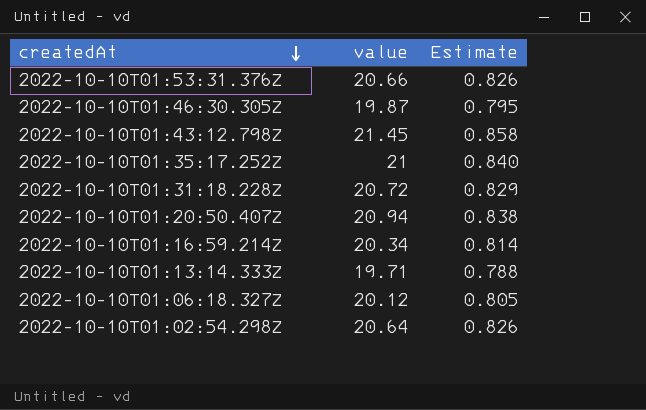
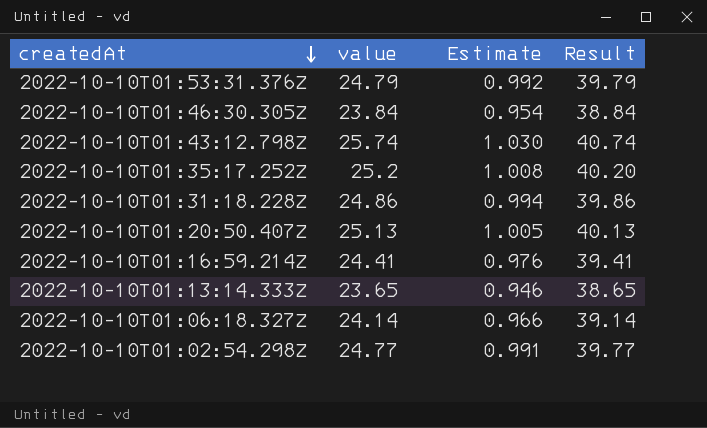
column Result | formula: none -> [value] + 15
2022-10-10T01:53:31.376Z | value: 20.66 -> 24.79
2022-10-10T01:53:31.376Z | Estimate: 0.826 -> 0.992
2022-10-10T01:46:30.305Z | value: 19.87 -> 23.84
2022-10-10T01:46:30.305Z | Estimate: 0.795 -> 0.954
2022-10-10T01:43:12.798Z | value: 21.45 -> 25.74
2022-10-10T01:43:12.798Z | Estimate: 0.858 -> 1.030
2022-10-10T01:35:17.252Z | value: 21 -> 25.2
2022-10-10T01:35:17.252Z | Estimate: 0.840 -> 1.008
2022-10-10T01:31:18.228Z | value: 20.72 -> 24.86
2022-10-10T01:31:18.228Z | Estimate: 0.829 -> 0.994
2022-10-10T01:20:50.407Z | value: 20.94 -> 25.13
2022-10-10T01:20:50.407Z | Estimate: 0.838 -> 1.005
2022-10-10T01:16:59.214Z | value: 20.34 -> 24.41
2022-10-10T01:16:59.214Z | Estimate: 0.814 -> 0.976
2022-10-10T01:13:14.333Z | value: 19.71 -> 23.65
2022-10-10T01:13:14.333Z | Estimate: 0.788 -> 0.946
2022-10-10T01:06:18.327Z | value: 20.12 -> 24.14
2022-10-10T01:06:18.327Z | Estimate: 0.805 -> 0.966
2022-10-10T01:02:54.298Z | value: 20.64 -> 24.77
2022-10-10T01:02:54.298Z | Estimate: 0.826 -> 0.991

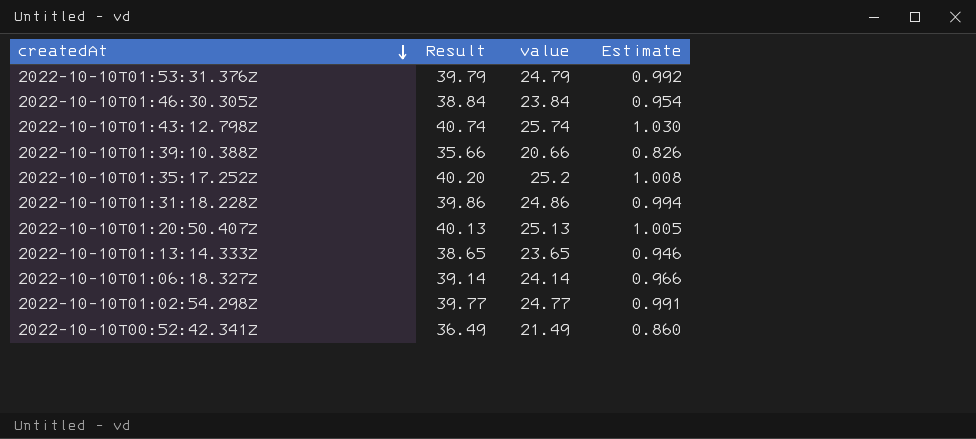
column Result | position: 4 -> 2
row 2022-10-10T01:16:59.214Z: 24.41 | 0.976 | 39.41 -> none
row 2022-10-10T01:39:10.388Z: none -> 35.66 | 20.66 | 0.826
row 2022-10-10T00:52:42.341Z: none -> 36.49 | 21.49 | 0.860

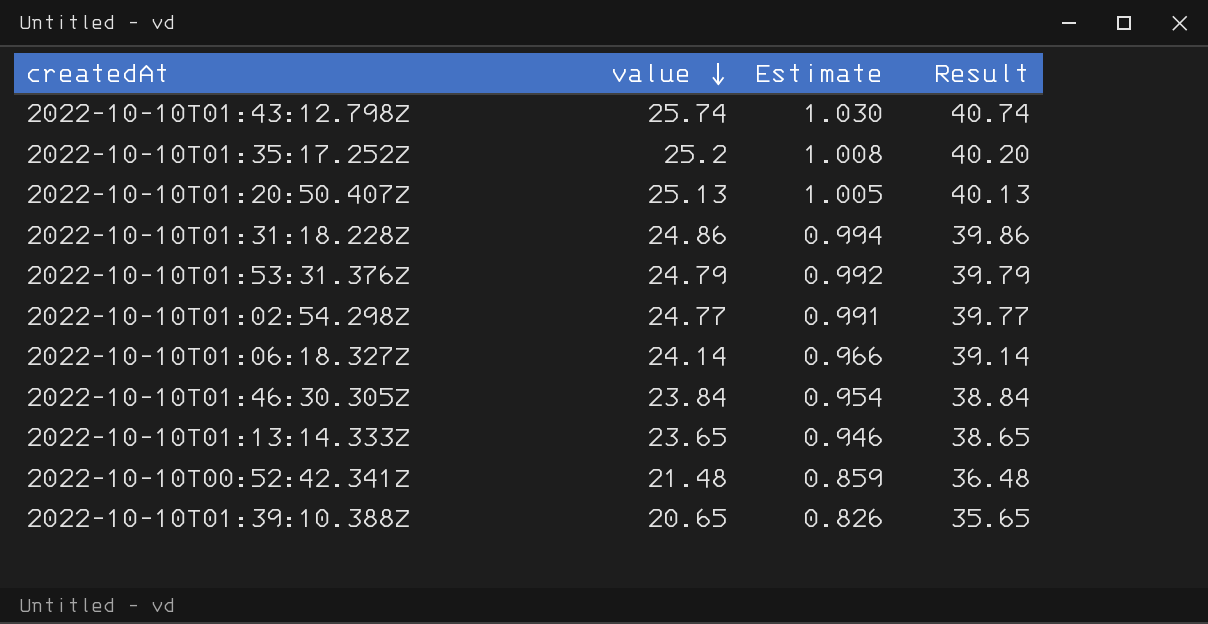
row order: createdAt descending -> value descending
column Result | position: 2 -> 4
2022-10-10T00:52:42.341Z | value: 21.49 -> 21.48
2022-10-10T00:52:42.341Z | Estimate: 0.860 -> 0.859
2022-10-10T00:52:42.341Z | Result: 36.49 -> 36.48
2022-10-10T01:39:10.388Z | value: 20.66 -> 20.65
2022-10-10T01:39:10.388Z | Result: 35.66 -> 35.65

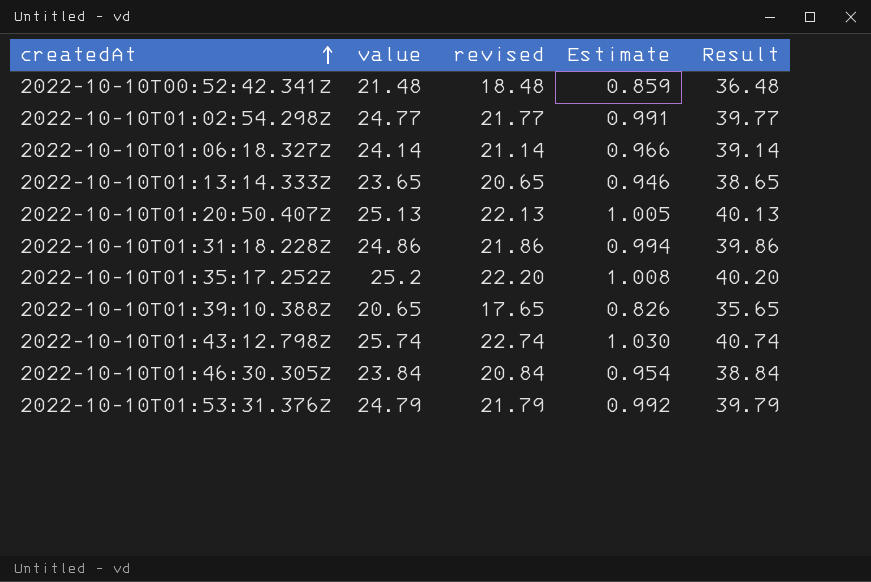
row order: value descending -> createdAt ascending
column revised | formula: none -> [value] - 3

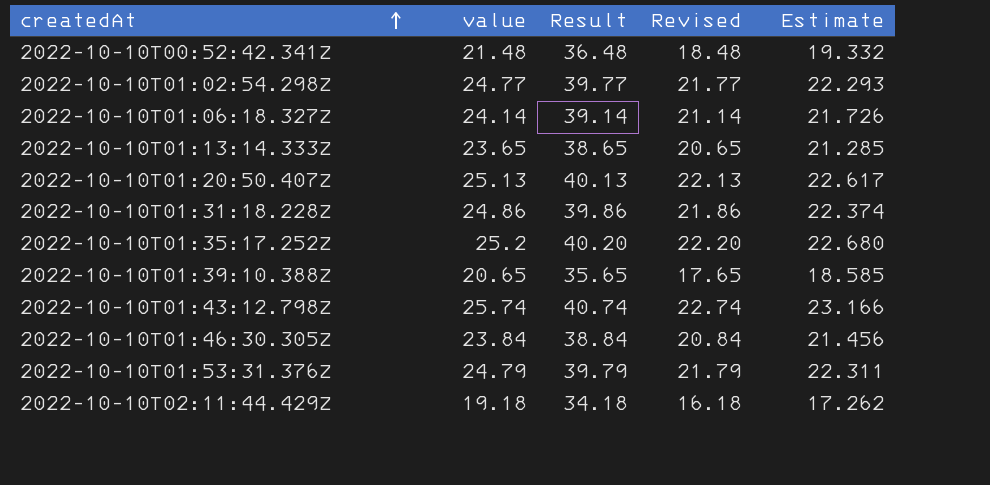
column Result | position: 5 -> 3
column name: revised -> Revised
column Estimate | formula: [value] * 0.04 -> [value] * 0.9
row 2022-10-10T02:11:44.429Z: none -> 19.18 | 34.18 | 16.18 | 17.262

